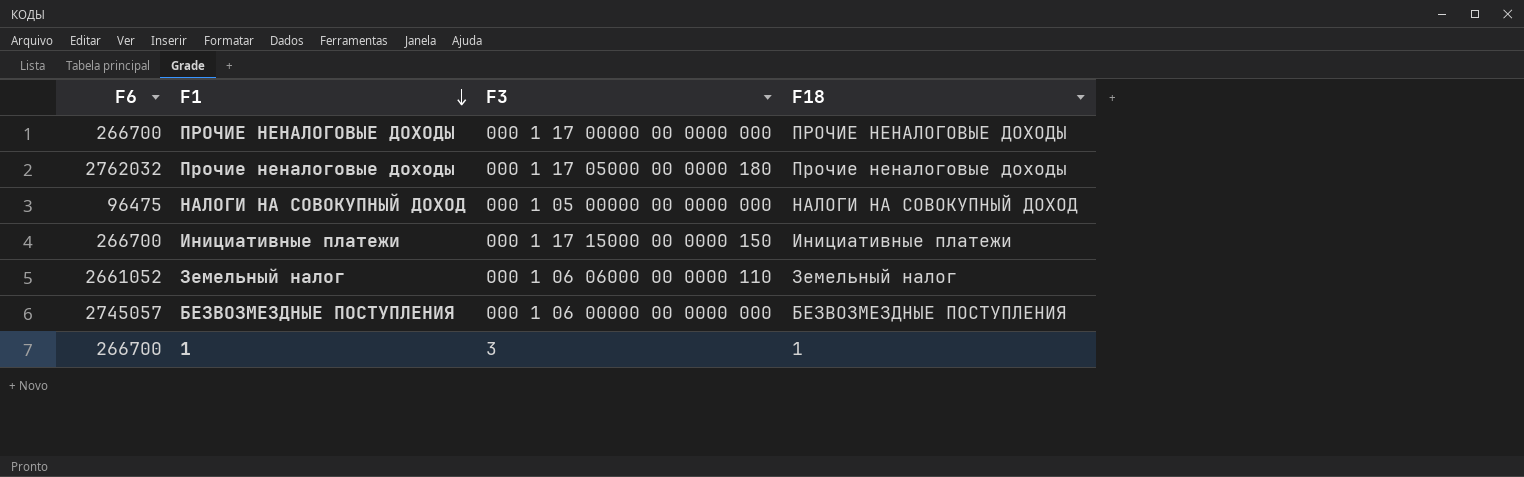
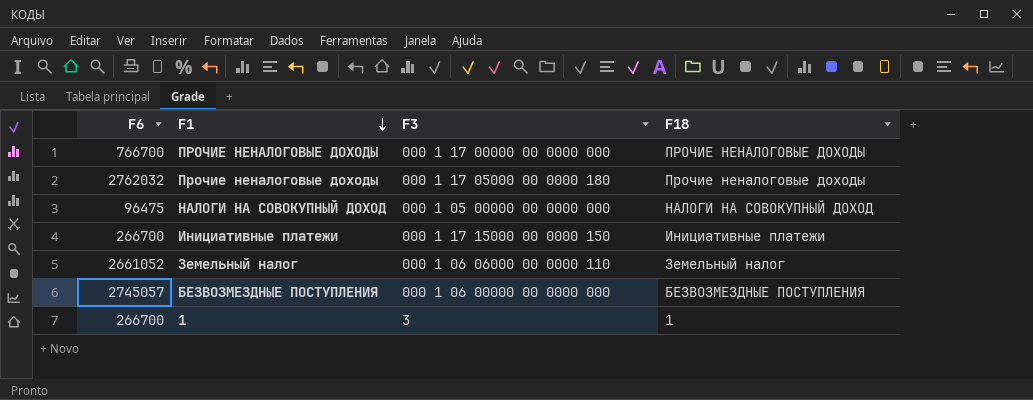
ПРОЧИЕ НЕНАЛОГОВЫЕ ДОХОДЫ | F6: 266700 -> 766700

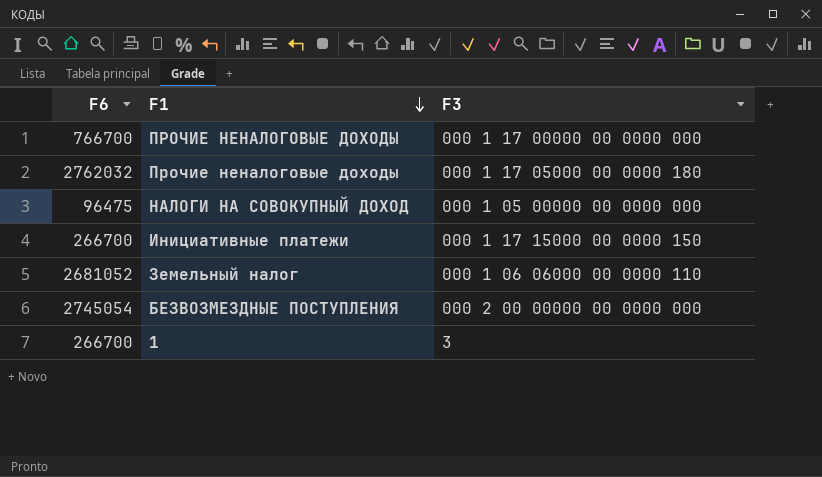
column F18 | position: 4 -> none
Земельный налог | F6: 2661052 -> 2681052
БЕЗВОЗМЕЗДНЫЕ ПОСТУПЛЕНИЯ | F6: 2745057 -> 2745054
БЕЗВОЗМЕЗДНЫЕ ПОСТУПЛЕНИЯ | F3: 000 1 06 00000 00 0000 000 -> 000 2 00 00000 00 0000 000

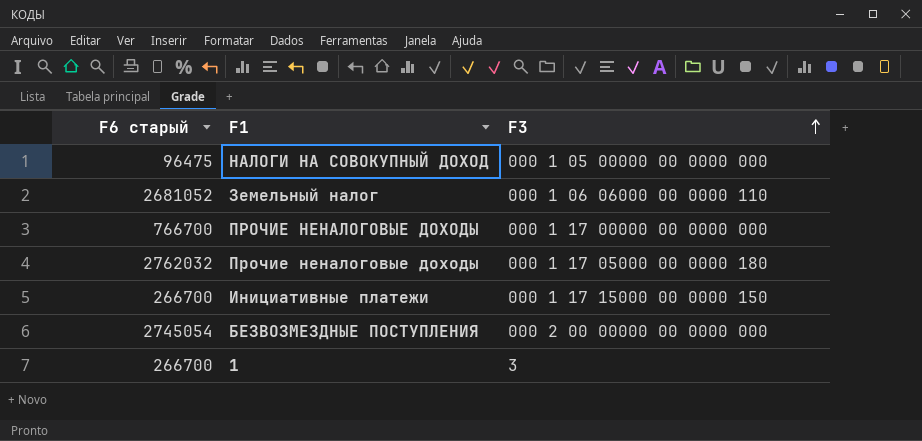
row order: F1 descending -> F3 ascending
column name: F6 -> F6 старый

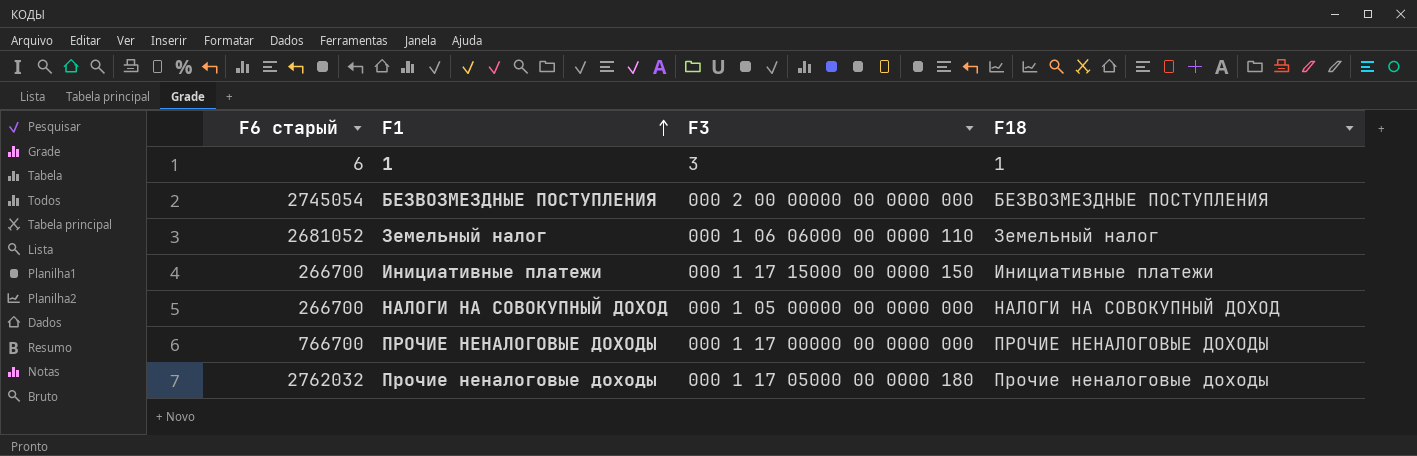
row order: F3 ascending -> F1 ascending
column F18 | position: none -> 4
1 | F6 старый: 266700 -> 6
НАЛОГИ НА СОВОКУПНЫЙ ДОХОД | F6 старый: 96475 -> 266700

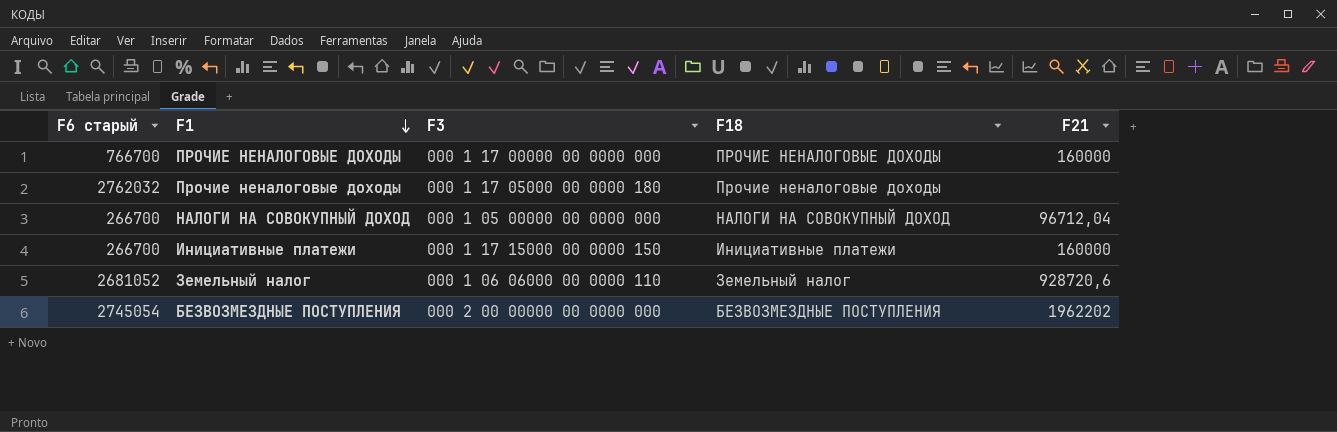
row order: F1 ascending -> F1 descending
column F21 | position: none -> 5
row 1: 6 | 3 | 1 -> none

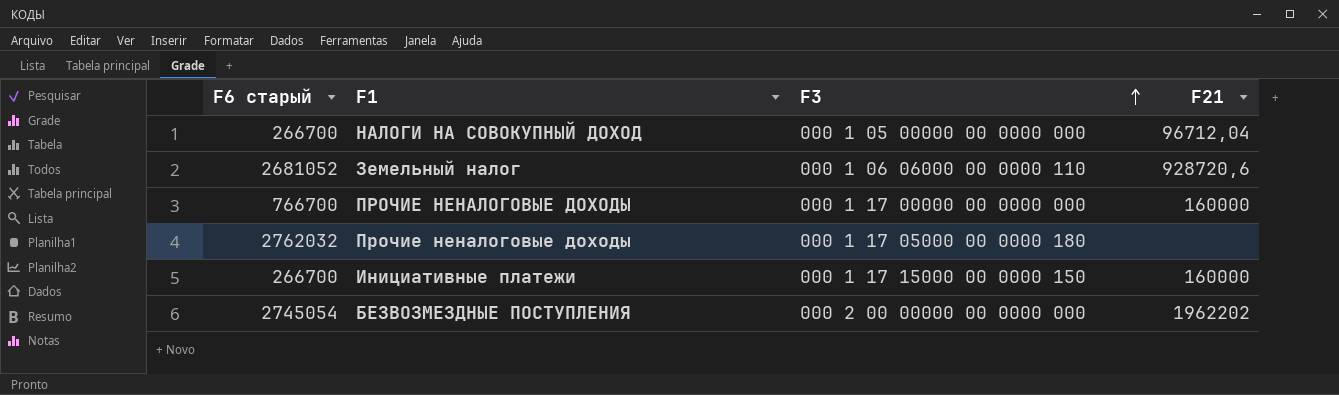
row order: F1 descending -> F3 ascending
column F18 | position: 4 -> none

